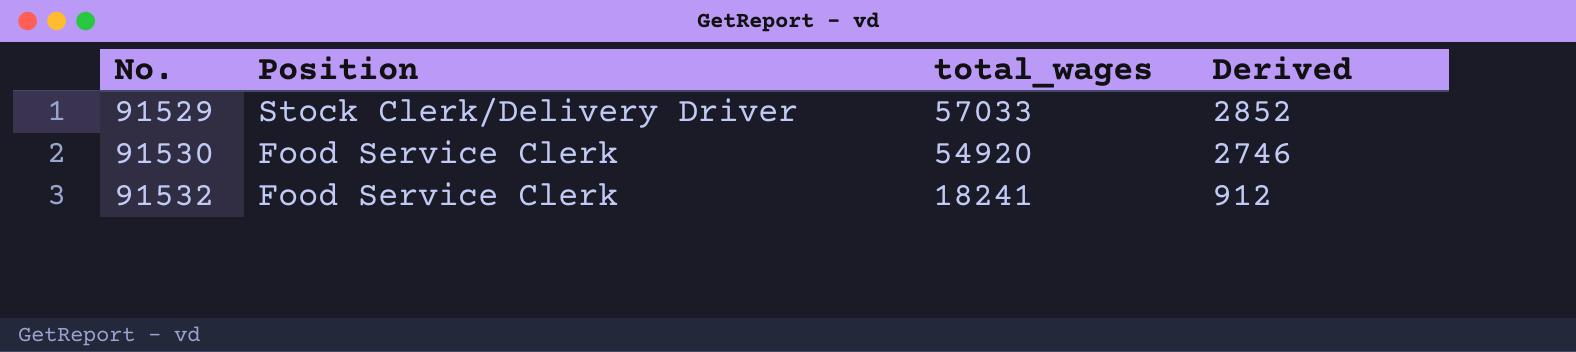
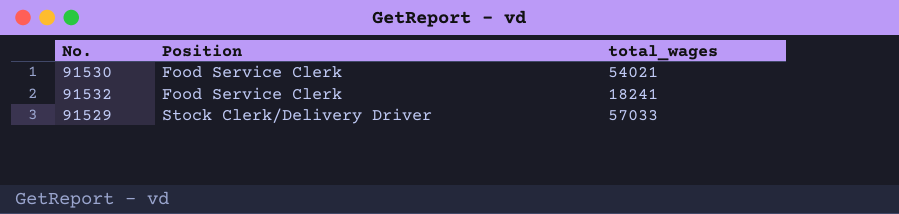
row order: No. ascending -> Position ascending
column Derived | formula: [total_wages] * 0.05 -> none
91530 | total_wages: 54920 -> 54021

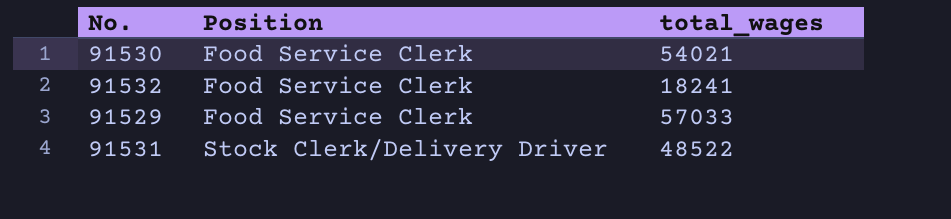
91529 | Position: Stock Clerk/Delivery Driver -> Food Service Clerk
row 91531: none -> Stock Clerk/Delivery Driver | 48522

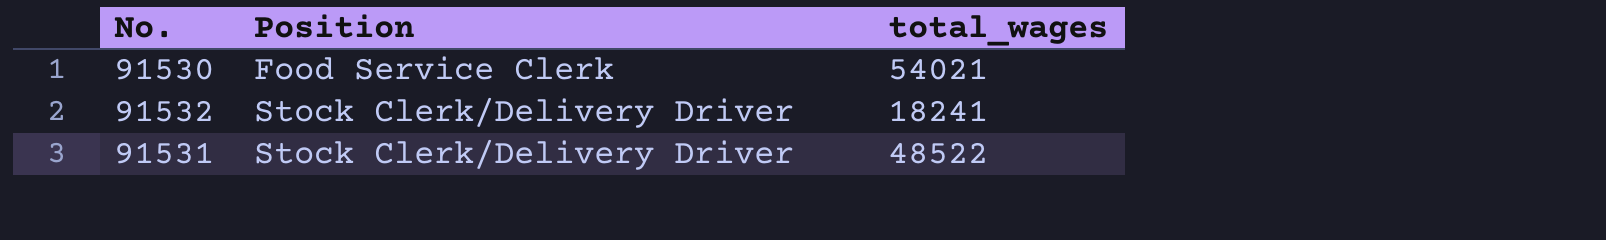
row 91529: Food Service Clerk | 57033 -> none
91532 | Position: Food Service Clerk -> Stock Clerk/Delivery Driver

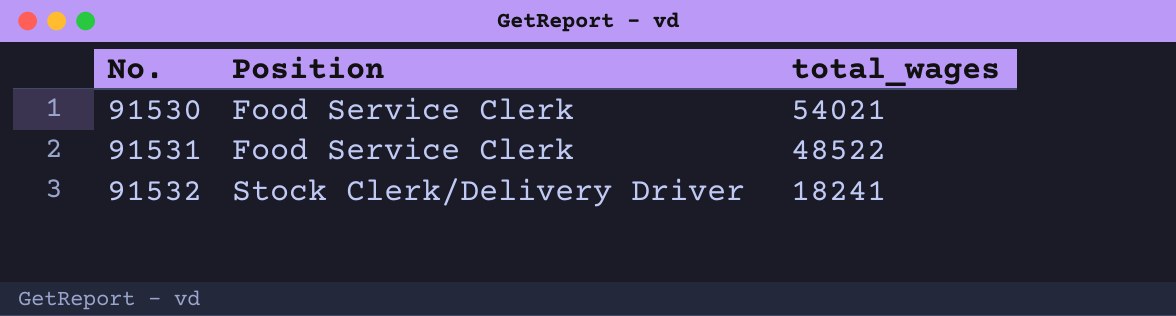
row order: Position ascending -> No. ascending
91531 | Position: Stock Clerk/Delivery Driver -> Food Service Clerk

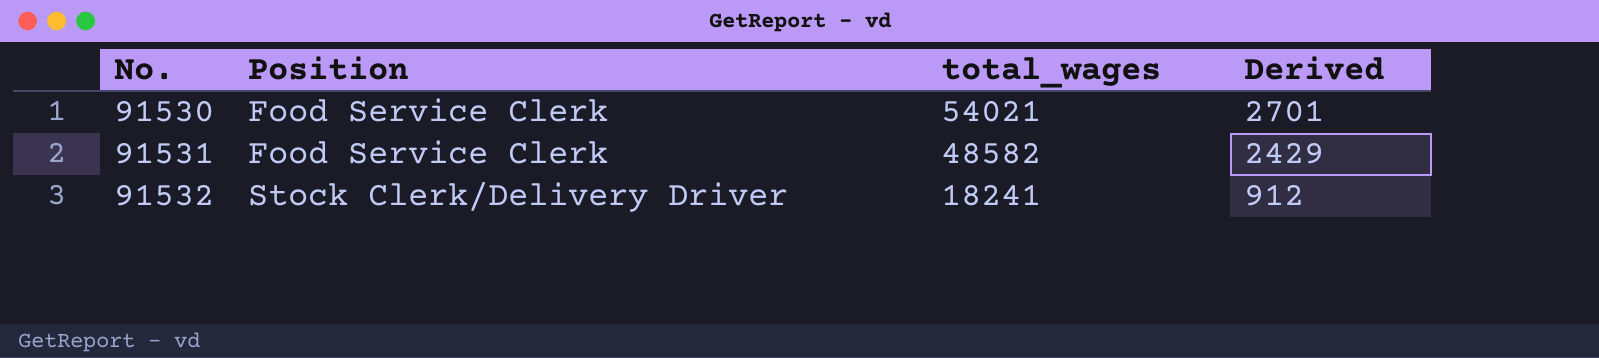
column Derived | formula: none -> [total_wages] * 0.05
91531 | total_wages: 48522 -> 48582

